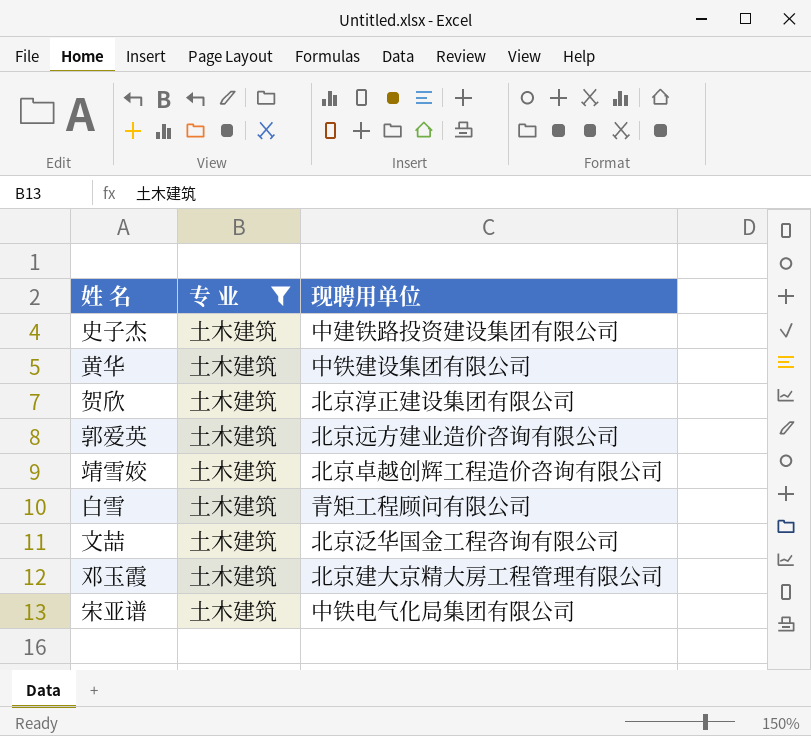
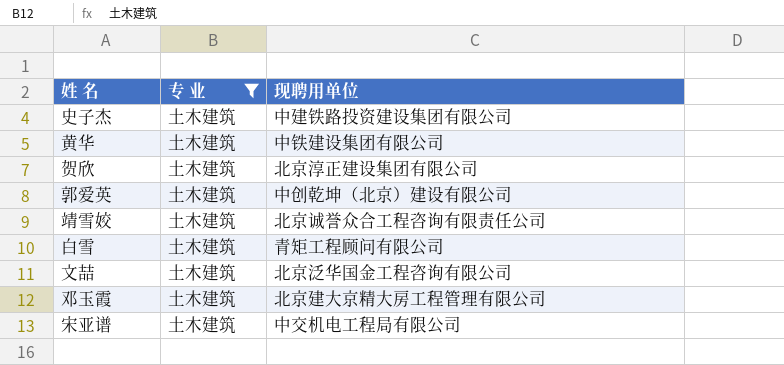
郭爱英 | 现聘用单位: 北京远方建业造价咨询有限公司 -> 中创乾坤（北京）建设有限公司
靖雪姣 | 现聘用单位: 北京卓越创辉工程造价咨询有限公司 -> 北京诚誉众合工程咨询有限责任公司
宋亚谱 | 现聘用单位: 中铁电气化局集团有限公司 -> 中交机电工程局有限公司

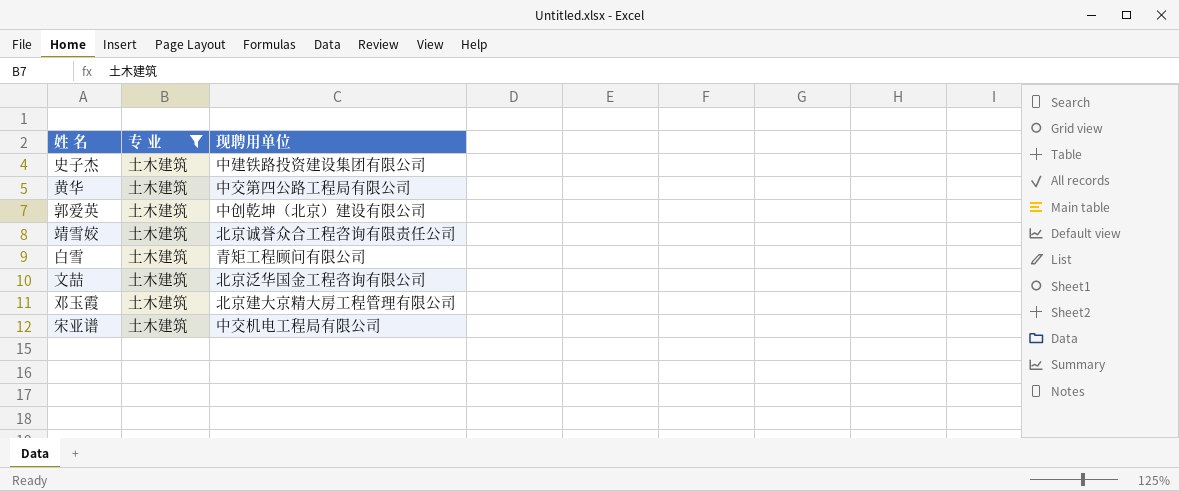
row 贺欣: 土木建筑 | 北京淳正建设集团有限公司 -> none
黄华 | 现聘用单位: 中铁建设集团有限公司 -> 中交第四公路工程局有限公司

